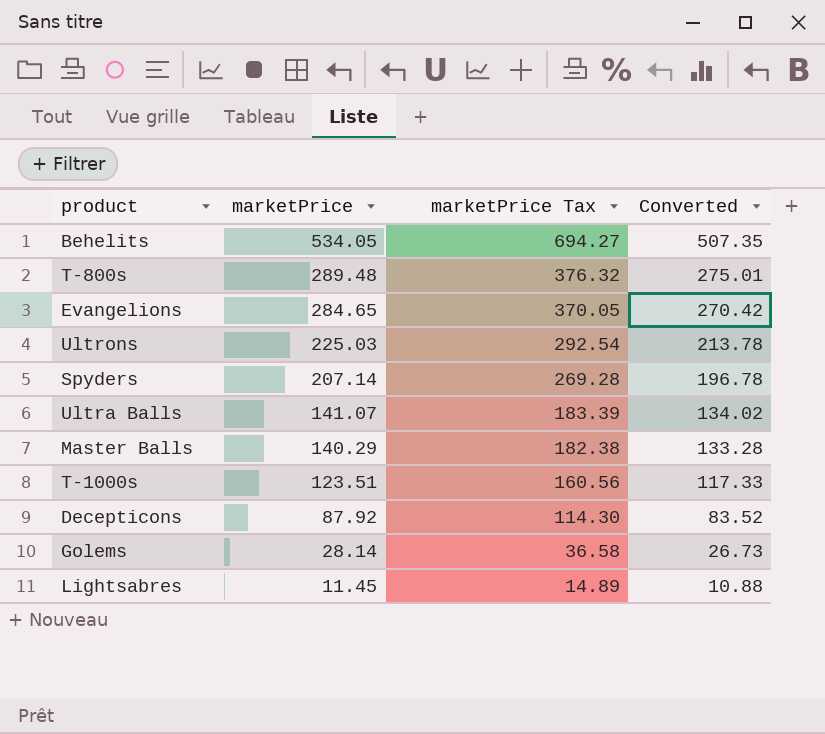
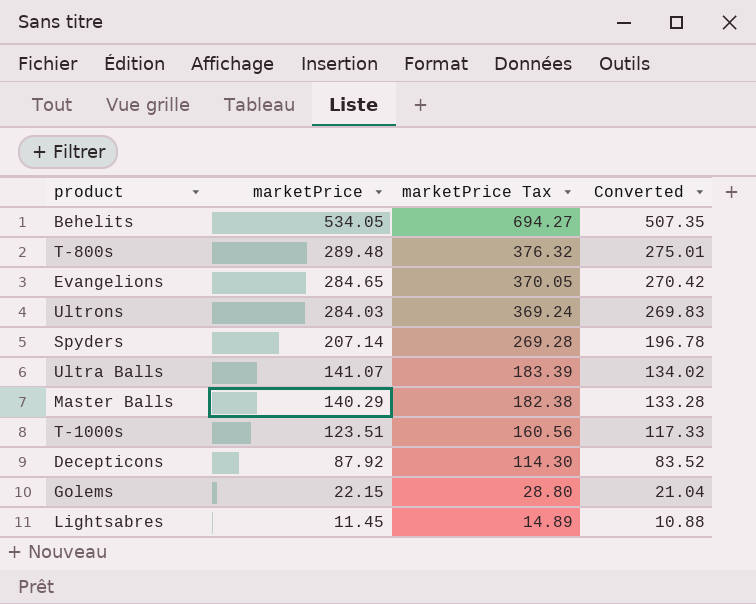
Ultrons | marketPrice: 225.03 -> 284.03
Ultrons | marketPrice Tax: 292.54 -> 369.24
Ultrons | Converted: 213.78 -> 269.83
Golems | marketPrice: 28.14 -> 22.15
Golems | marketPrice Tax: 36.58 -> 28.80
Golems | Converted: 26.73 -> 21.04

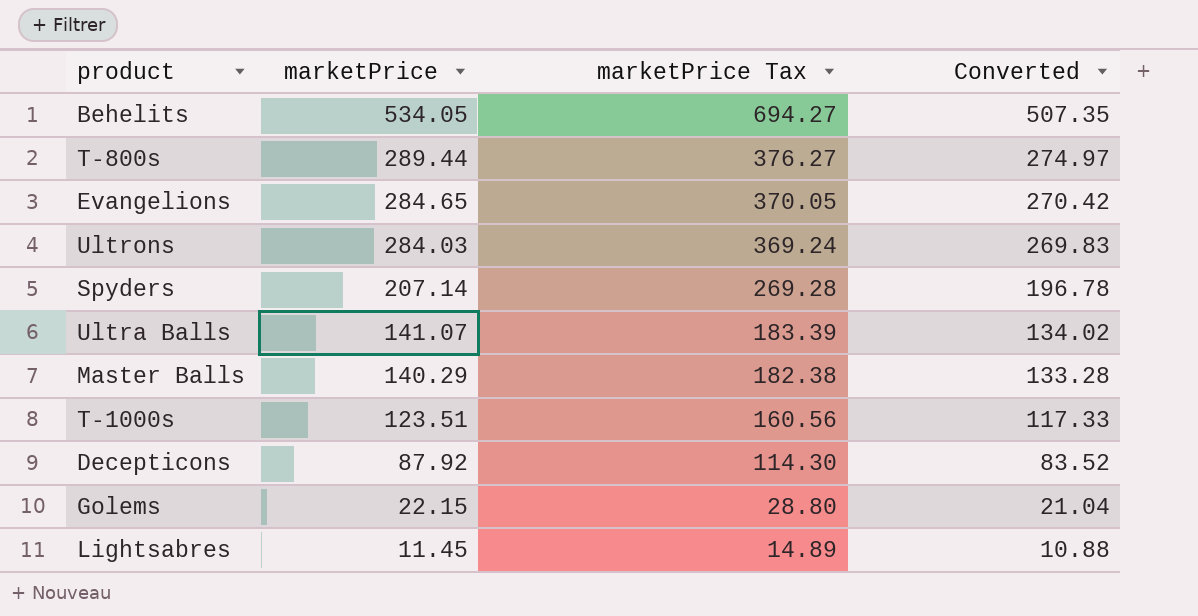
T-800s | marketPrice: 289.48 -> 289.44
T-800s | marketPrice Tax: 376.32 -> 376.27
T-800s | Converted: 275.01 -> 274.97

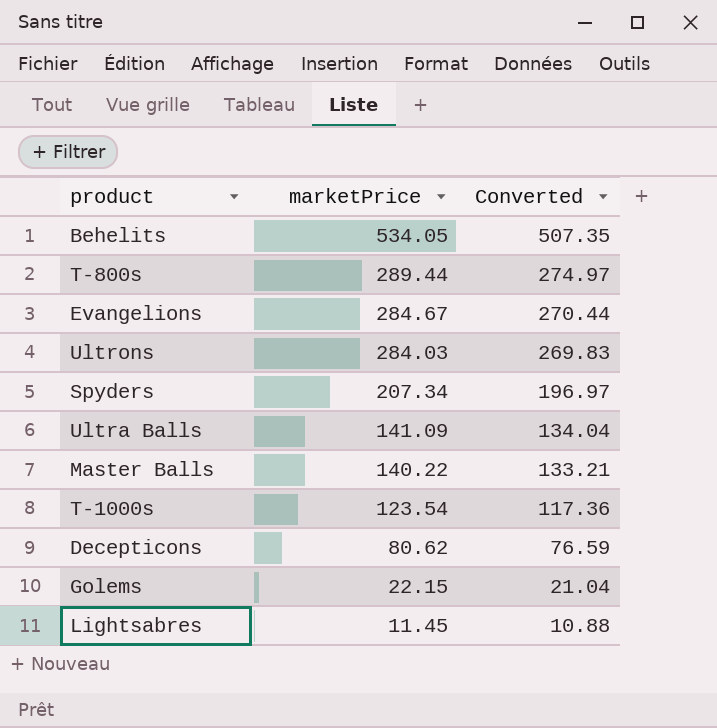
column marketPrice Tax | formula: [marketPrice] * 1.3 -> none
Evangelions | marketPrice: 284.65 -> 284.67
Evangelions | Converted: 270.42 -> 270.44
Spyders | marketPrice: 207.14 -> 207.34
Spyders | Converted: 196.78 -> 196.97
Ultra Balls | marketPrice: 141.07 -> 141.09
Ultra Balls | Converted: 134.02 -> 134.04
Master Balls | marketPrice: 140.29 -> 140.22
Master Balls | Converted: 133.28 -> 133.21
T-1000s | marketPrice: 123.51 -> 123.54
T-1000s | Converted: 117.33 -> 117.36
Decepticons | marketPrice: 87.92 -> 80.62
Decepticons | Converted: 83.52 -> 76.59

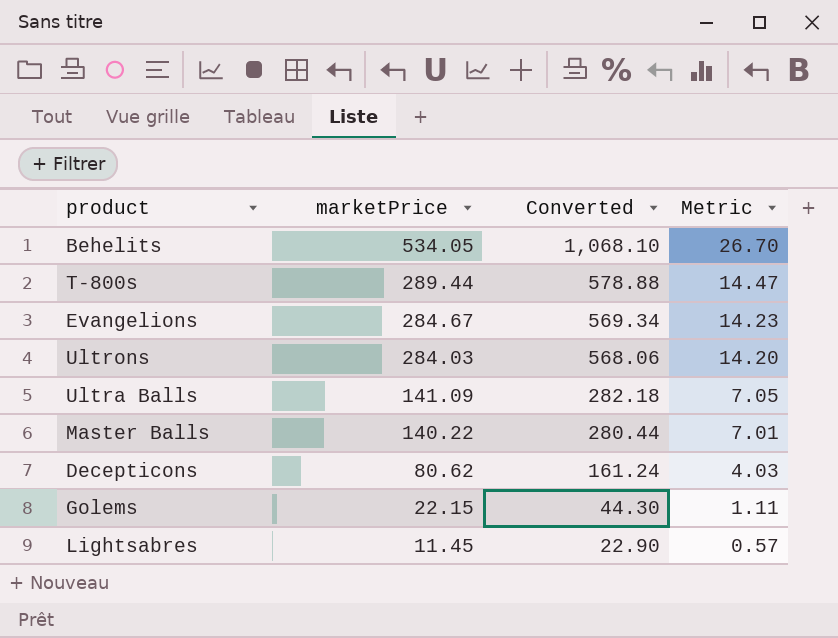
column Converted | formula: [marketPrice] * 0.95 -> [marketPrice] * 2
column Metric | formula: none -> [marketPrice] * 0.05
row Spyders: 207.34 | 196.97 -> none
row T-1000s: 123.54 | 117.36 -> none

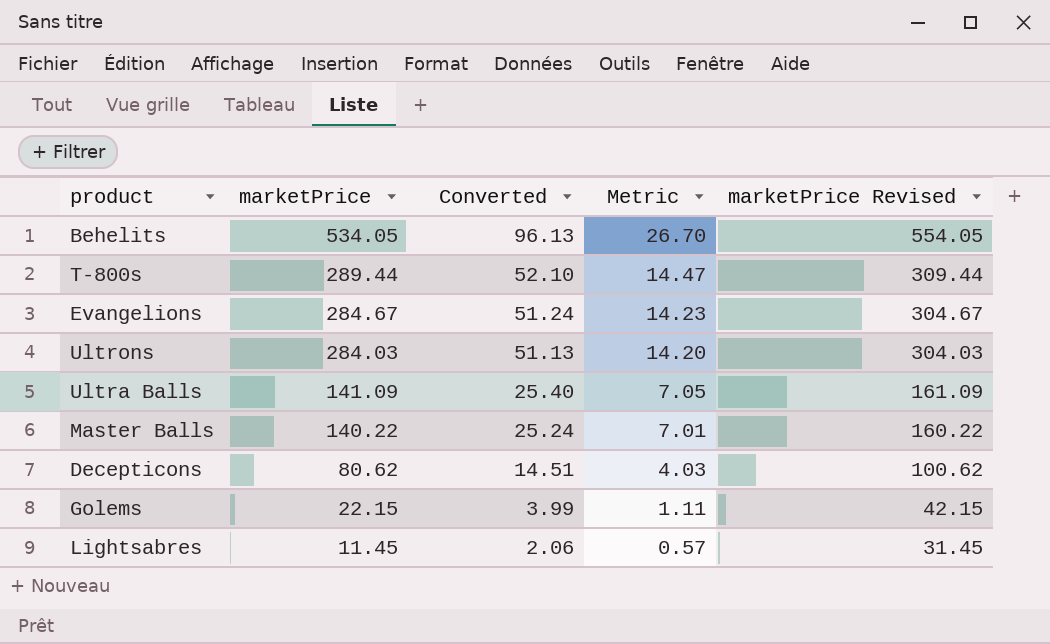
column Converted | formula: [marketPrice] * 2 -> [marketPrice] * 0.18
column marketPrice Revised | formula: none -> [marketPrice] + 20

